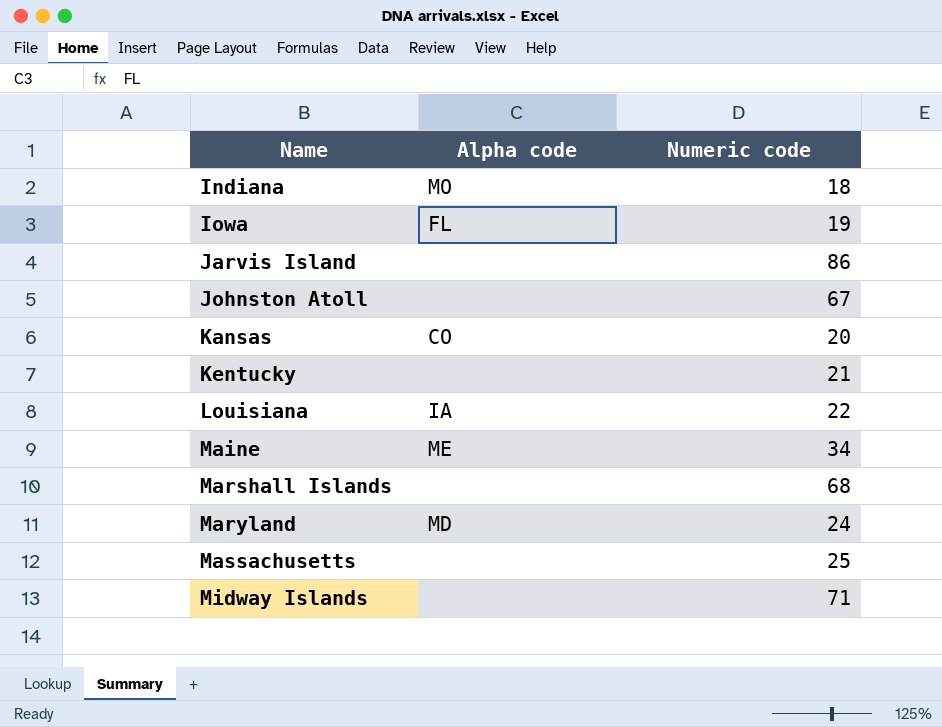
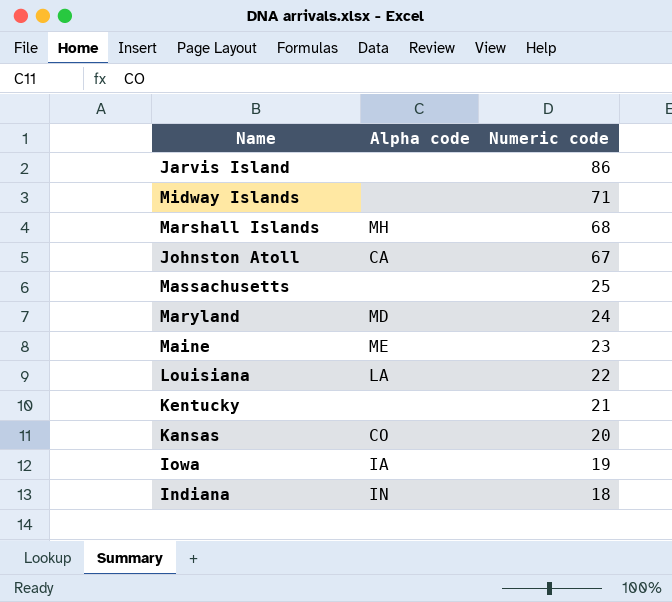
row order: Name ascending -> Numeric code descending
Marshall Islands | Alpha code: none -> MH
Johnston Atoll | Alpha code: none -> CA
Maine | Numeric code: 34 -> 23
Louisiana | Alpha code: IA -> LA
Iowa | Alpha code: FL -> IA
Indiana | Alpha code: MO -> IN

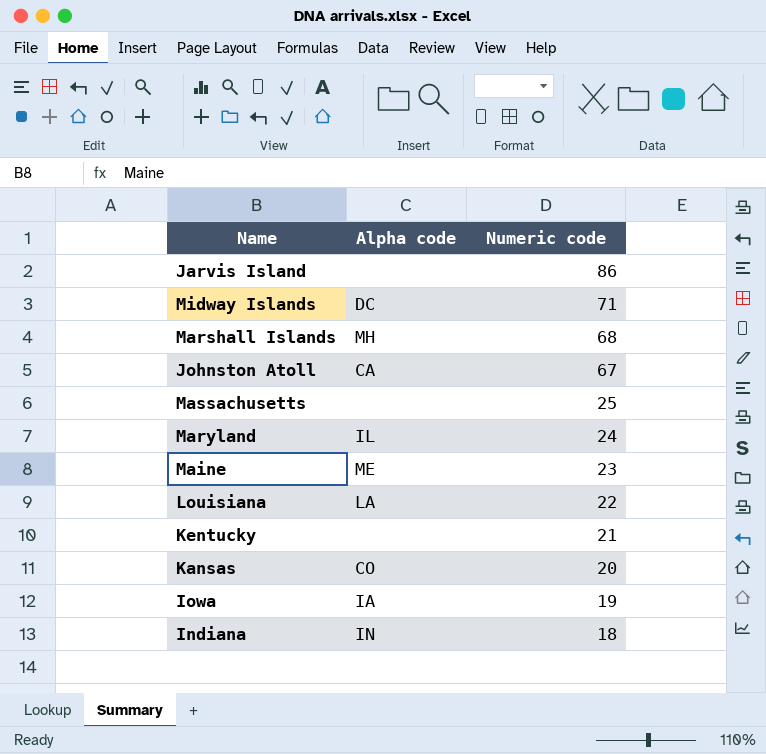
Midway Islands | Alpha code: none -> DC
Maryland | Alpha code: MD -> IL

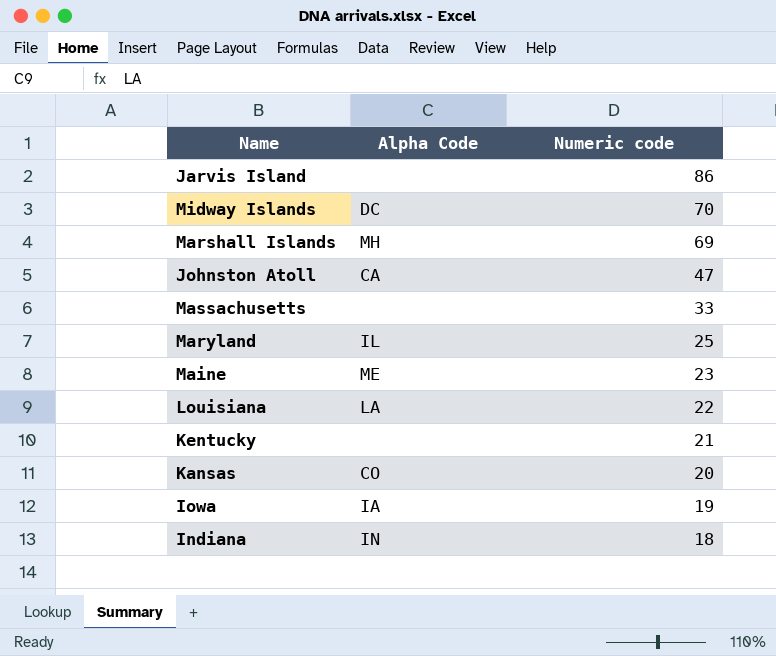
column name: Alpha code -> Alpha Code
Midway Islands | Numeric code: 71 -> 70
Marshall Islands | Numeric code: 68 -> 69
Johnston Atoll | Numeric code: 67 -> 47
Massachusetts | Numeric code: 25 -> 33
Maryland | Numeric code: 24 -> 25

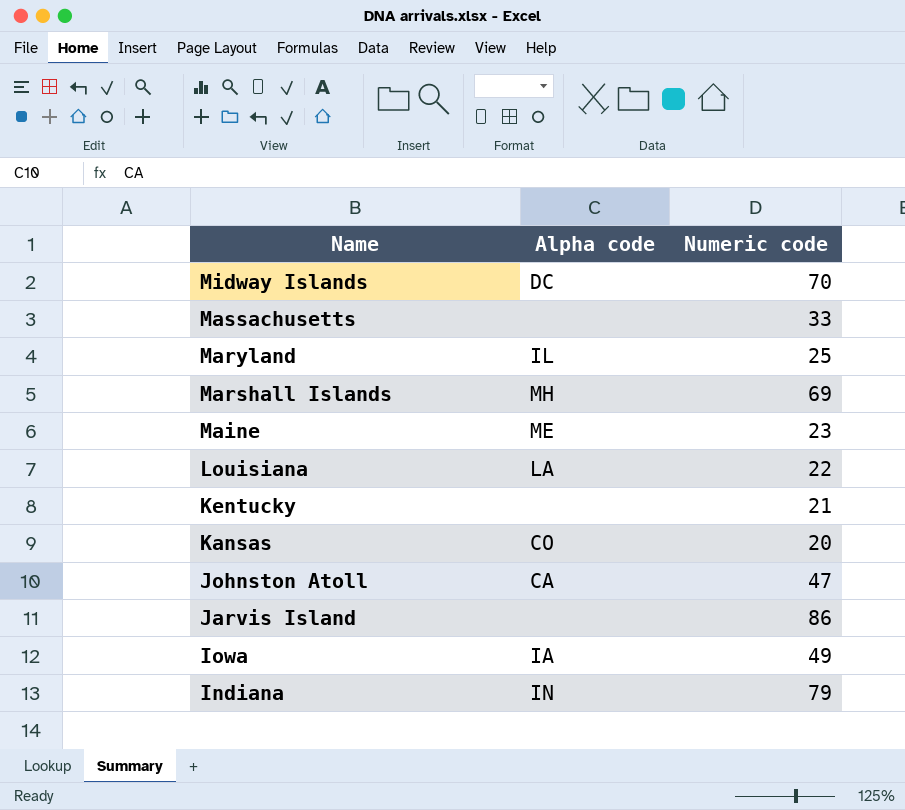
row order: Numeric code descending -> Name descending
column name: Alpha Code -> Alpha code
Iowa | Numeric code: 19 -> 49
Indiana | Numeric code: 18 -> 79

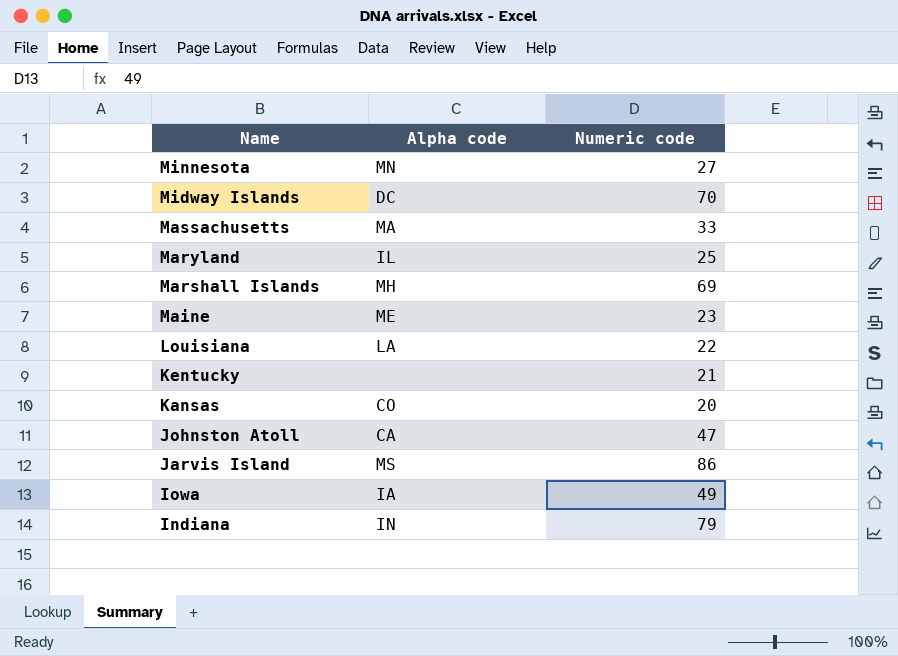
row Minnesota: none -> MN | 27
Massachusetts | Alpha code: none -> MA
Jarvis Island | Alpha code: none -> MS

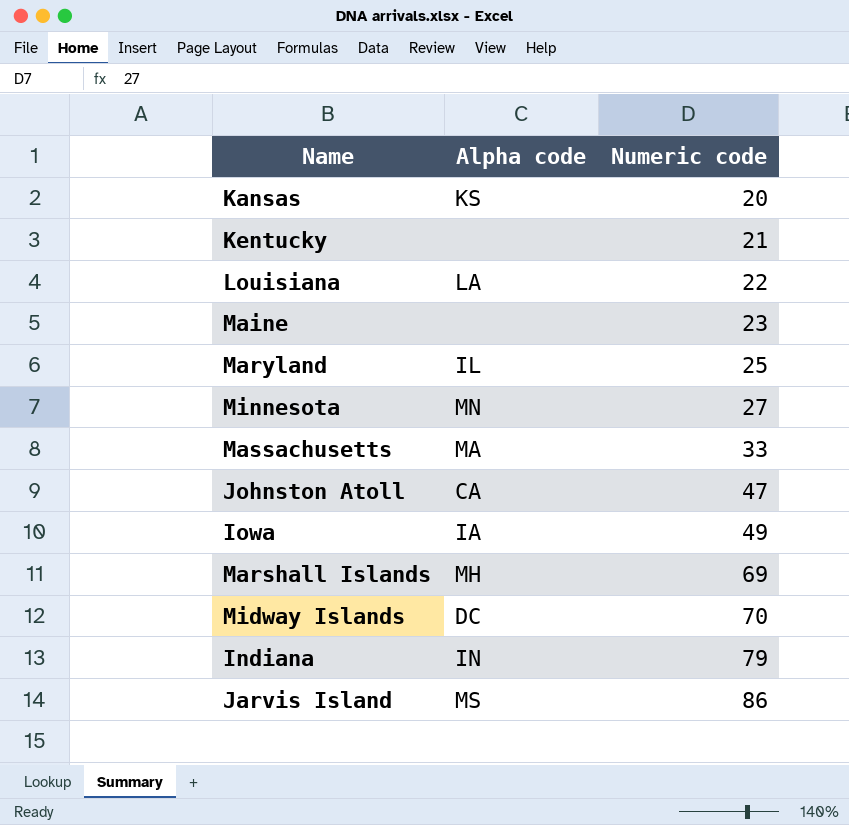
row order: Name descending -> Numeric code ascending
Kansas | Alpha code: CO -> KS
Maine | Alpha code: ME -> none

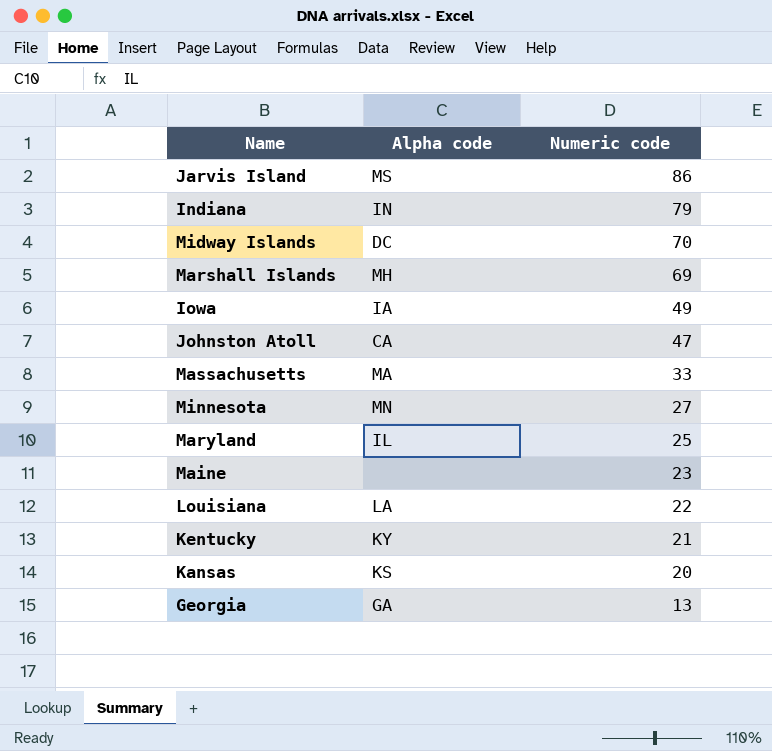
row order: Numeric code ascending -> Numeric code descending
Kentucky | Alpha code: none -> KY
row Georgia: none -> GA | 13

